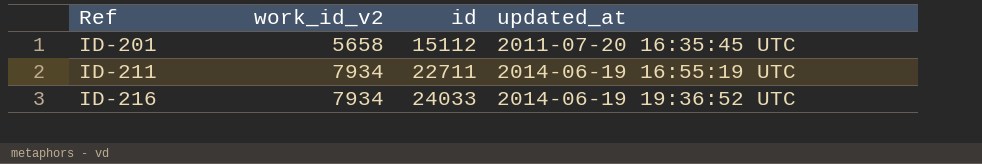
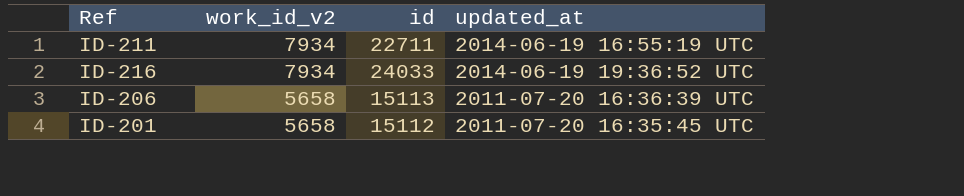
row order: Ref ascending -> work_id_v2 descending
row ID-206: none -> 5658 | 15113 | 2011-07-20 16:36:39 UTC

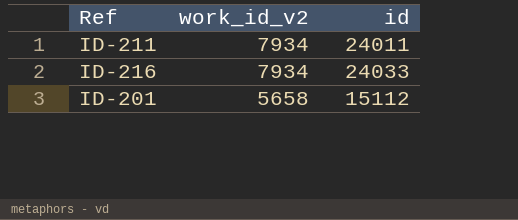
column updated_at | position: 4 -> none
row ID-206: 5658 | 15113 | 2011-07-20 16:36:39 UTC -> none
ID-211 | id: 22711 -> 24011

